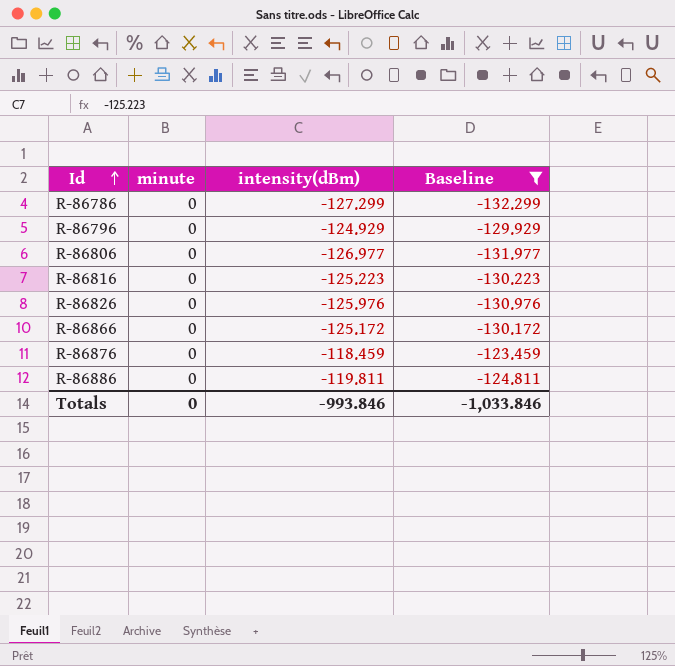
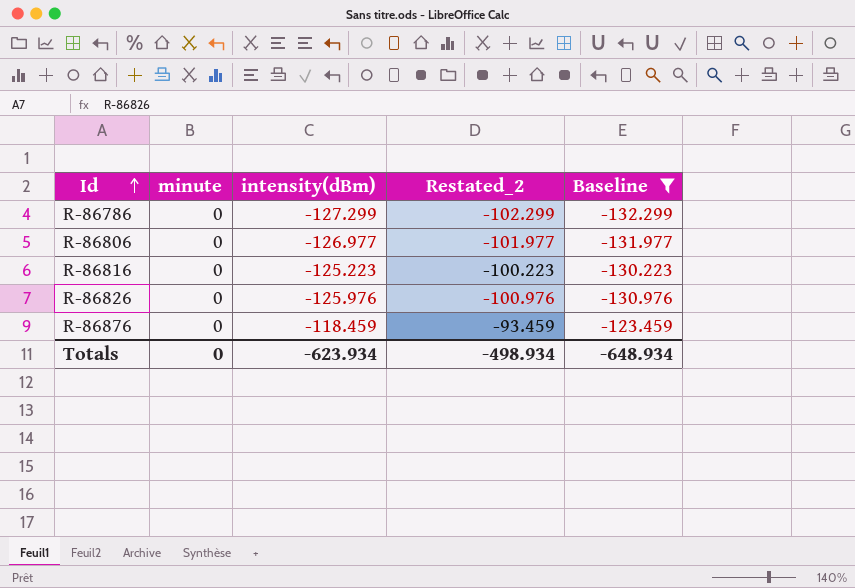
column Restated_2 | formula: none -> [intensity(dBm)] + 25
row R-86796: 0 | -124.929 | -129.929 -> none
row R-86866: 0 | -125.172 | -130.172 -> none
row R-86886: 0 | -119.811 | -124.811 -> none
Totals | intensity(dBm): -993.846 -> -623.934
Totals | Baseline: -1,033.846 -> -648.934

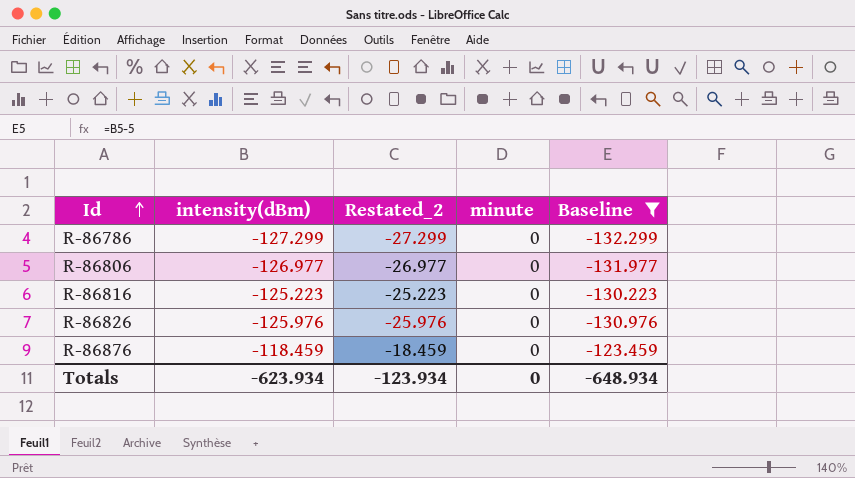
column Restated_2 | formula: [intensity(dBm)] + 25 -> [intensity(dBm)] + 100
column minute | position: 2 -> 4
Totals | Restated_2: -498.934 -> -123.934

